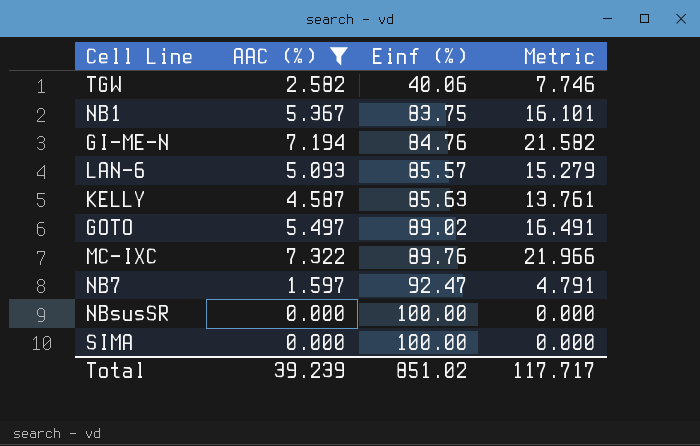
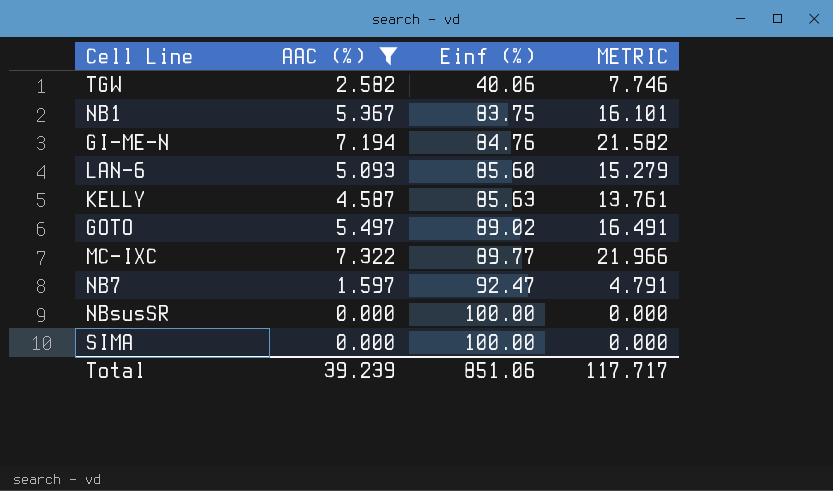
column name: Metric -> METRIC
LAN-6 | Einf (%): 85.57 -> 85.60
MC-IXC | Einf (%): 89.76 -> 89.77
Total | Einf (%): 851.02 -> 851.06

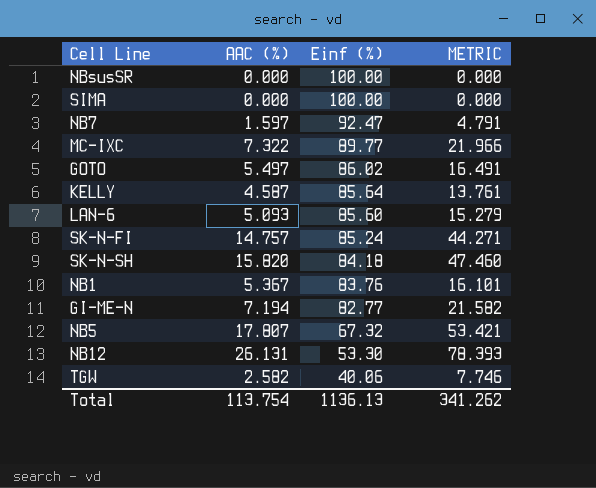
filter: AAC (%) <= 7.322 -> none
row order: Einf (%) ascending -> Einf (%) descending
GOTO | Einf (%): 89.02 -> 86.02
KELLY | Einf (%): 85.63 -> 85.64
NB1 | Einf (%): 83.75 -> 83.76
GI-ME-N | Einf (%): 84.76 -> 82.77
Total | AAC (%): 39.239 -> 113.754
Total | Einf (%): 851.06 -> 1136.13
Total | METRIC: 117.717 -> 341.262

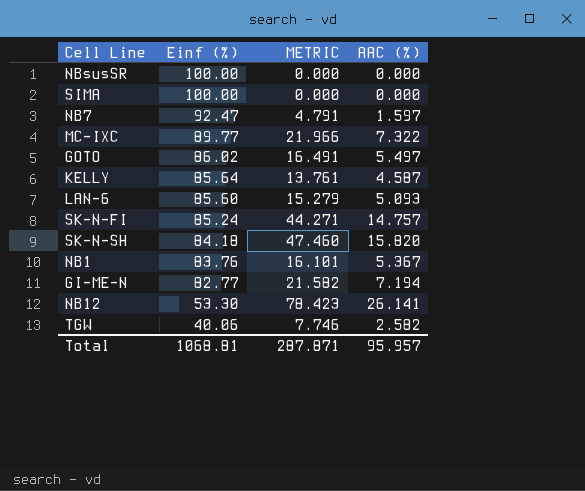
column AAC (%) | position: 2 -> 4
row NB5: 17.807 | 67.32 | 53.421 -> none
NB12 | METRIC: 78.393 -> 78.423
NB12 | AAC (%): 26.131 -> 26.141
Total | Einf (%): 1136.13 -> 1068.81
Total | METRIC: 341.262 -> 287.871
Total | AAC (%): 113.754 -> 95.957

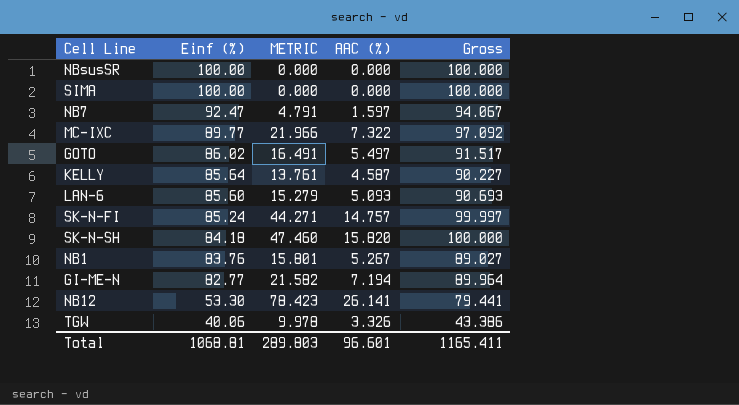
column Gross | formula: none -> [Einf (%)] + [AAC (%)]
NB1 | METRIC: 16.101 -> 15.801
NB1 | AAC (%): 5.367 -> 5.267
TGW | METRIC: 7.746 -> 9.978
TGW | AAC (%): 2.582 -> 3.326
Total | METRIC: 287.871 -> 289.803
Total | AAC (%): 95.957 -> 96.601

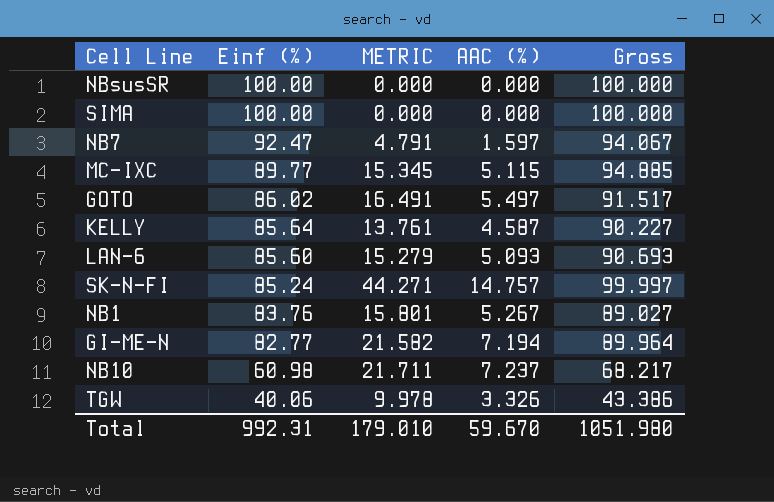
row SK-N-SH: 84.18 | 47.460 | 15.820 | 100.000 -> none
row NB12: 53.30 | 78.423 | 26.141 | 79.441 -> none
MC-IXC | METRIC: 21.966 -> 15.345
MC-IXC | AAC (%): 7.322 -> 5.115
MC-IXC | Gross: 97.092 -> 94.885
row NB10: none -> 60.98 | 21.711 | 7.237 | 68.217
Total | Einf (%): 1068.81 -> 992.31
Total | METRIC: 289.803 -> 179.010
Total | AAC (%): 96.601 -> 59.670
Total | Gross: 1165.411 -> 1051.980

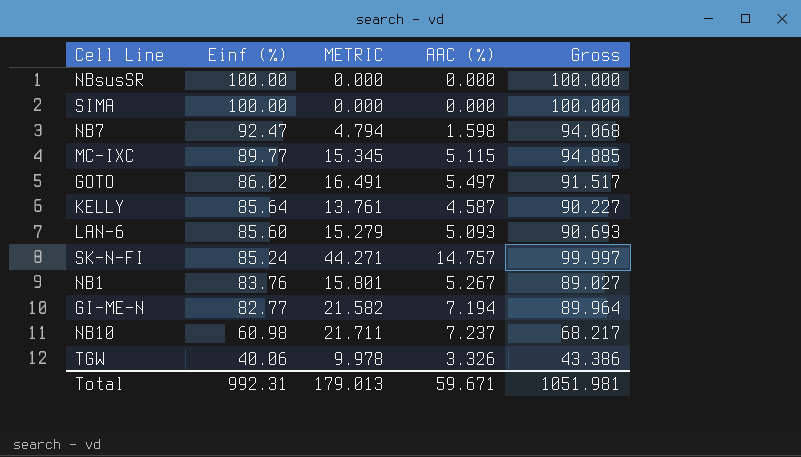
NB7 | METRIC: 4.791 -> 4.794
NB7 | AAC (%): 1.597 -> 1.598
NB7 | Gross: 94.067 -> 94.068
Total | METRIC: 179.010 -> 179.013
Total | AAC (%): 59.670 -> 59.671
Total | Gross: 1051.980 -> 1051.981

